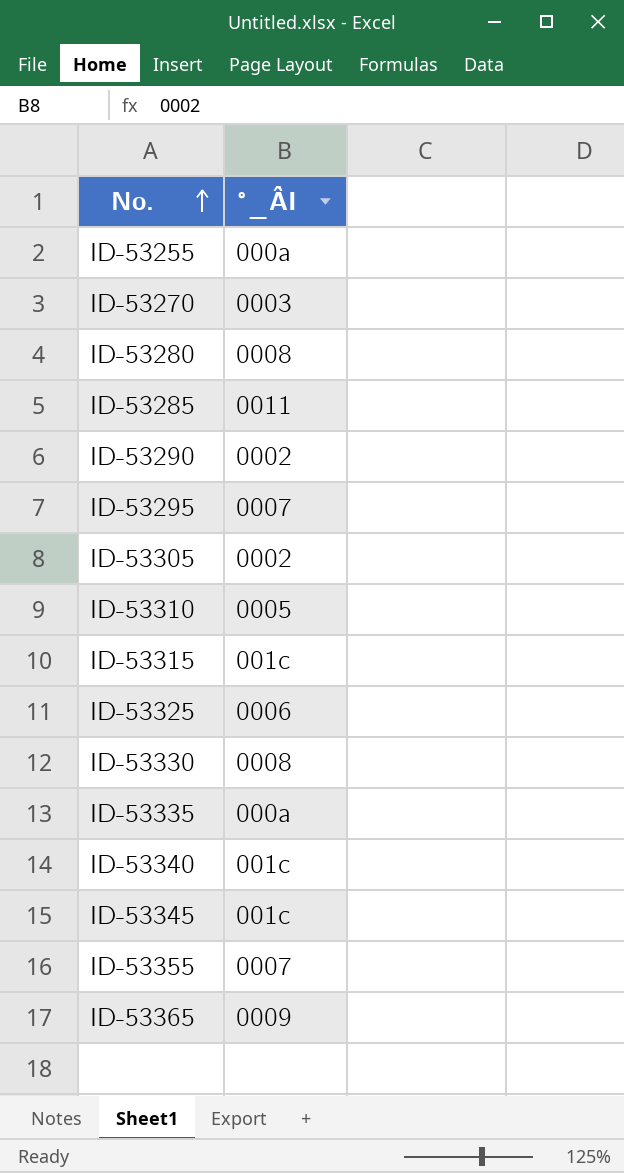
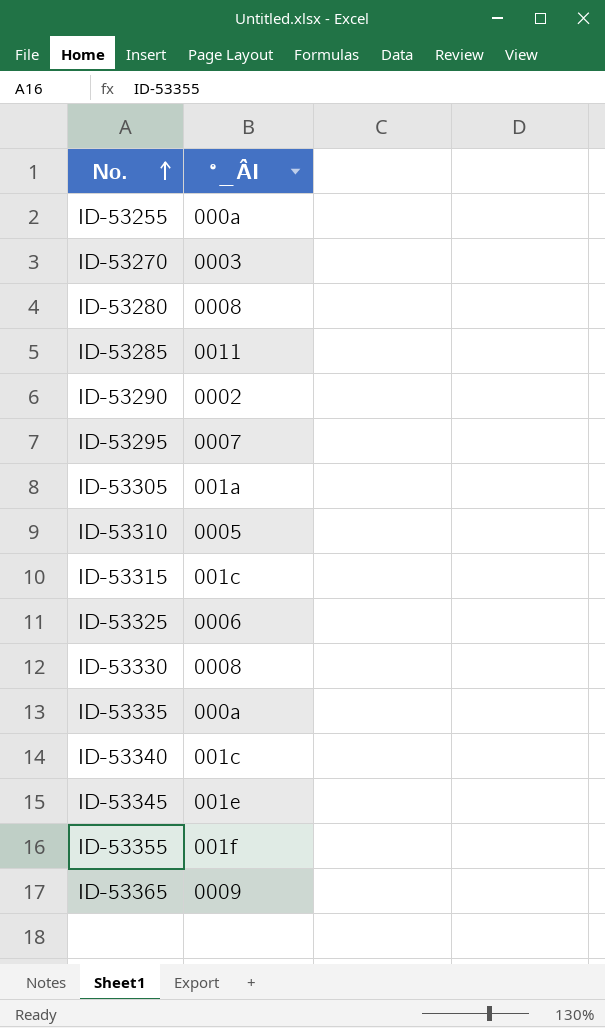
ID-53305 | °_ÂI: 0002 -> 001a
ID-53345 | °_ÂI: 001c -> 001e
ID-53355 | °_ÂI: 0007 -> 001f

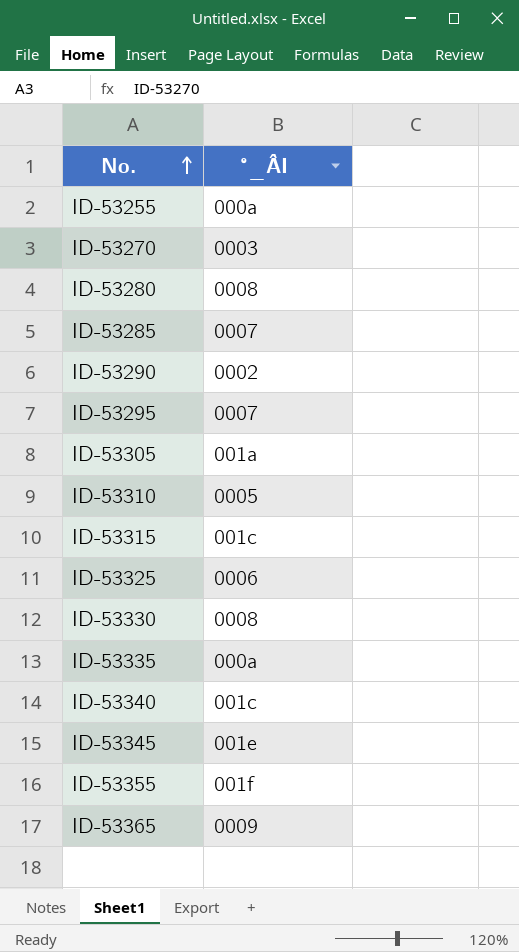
ID-53285 | °_ÂI: 0011 -> 0007

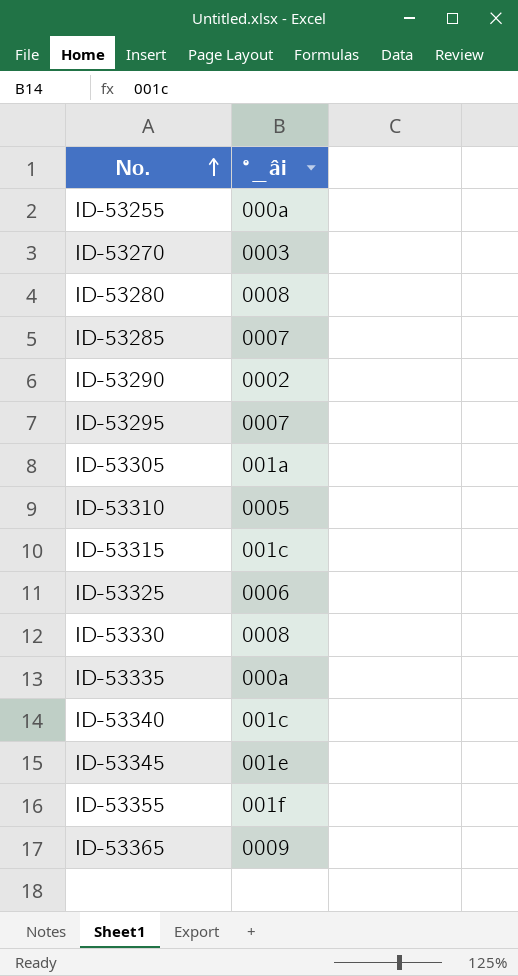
column name: °_ÂI -> °_âi

